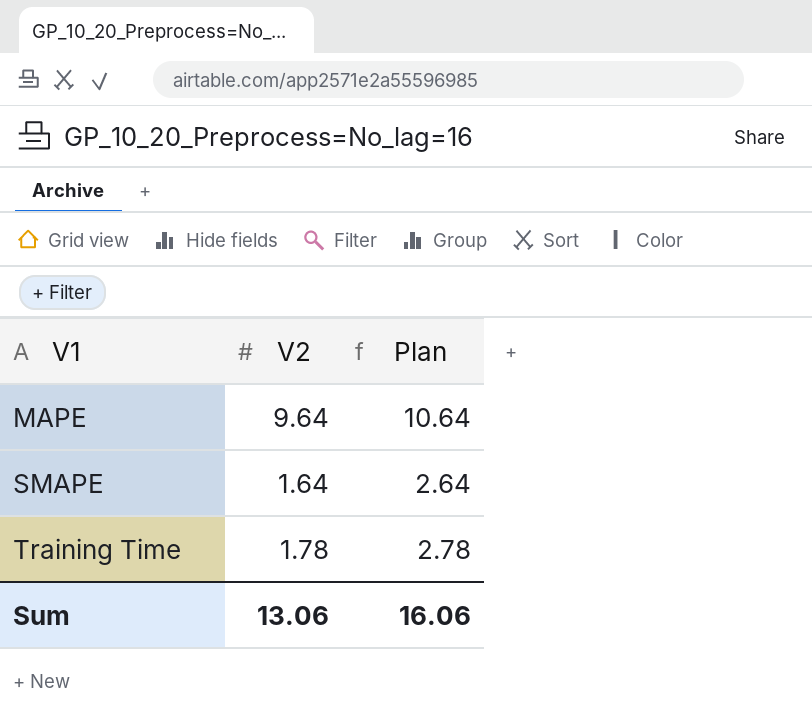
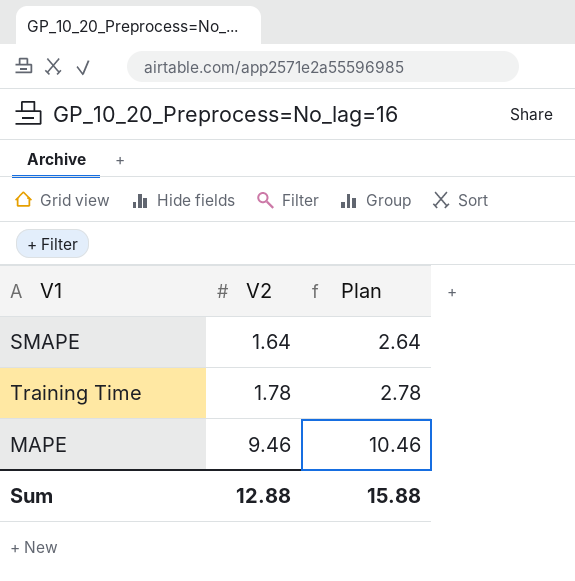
row order: V1 ascending -> V2 ascending
MAPE | V2: 9.64 -> 9.46
MAPE | Plan: 10.64 -> 10.46
Sum | V2: 13.06 -> 12.88
Sum | Plan: 16.06 -> 15.88

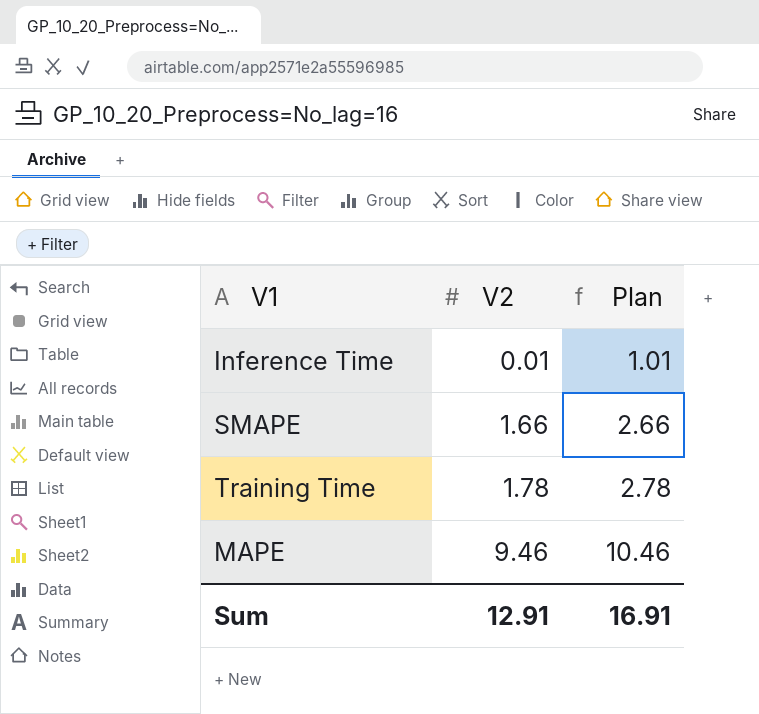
row Inference Time: none -> 0.01 | 1.01
SMAPE | V2: 1.64 -> 1.66
SMAPE | Plan: 2.64 -> 2.66
Sum | V2: 12.88 -> 12.91
Sum | Plan: 15.88 -> 16.91

